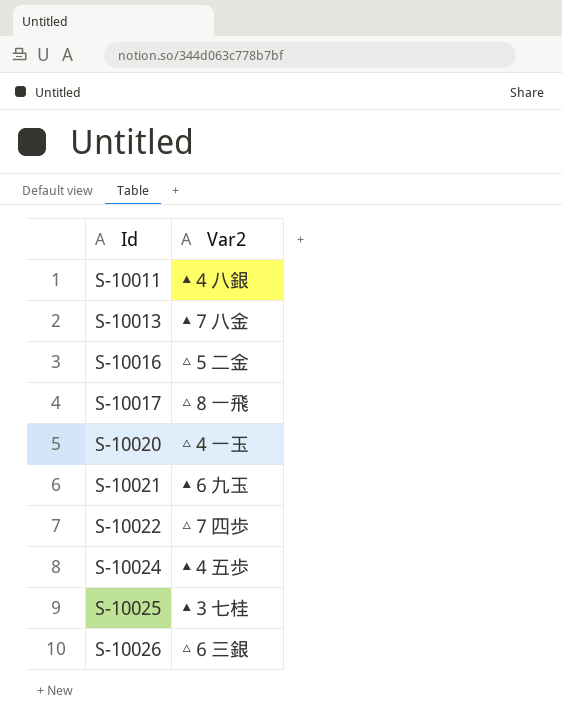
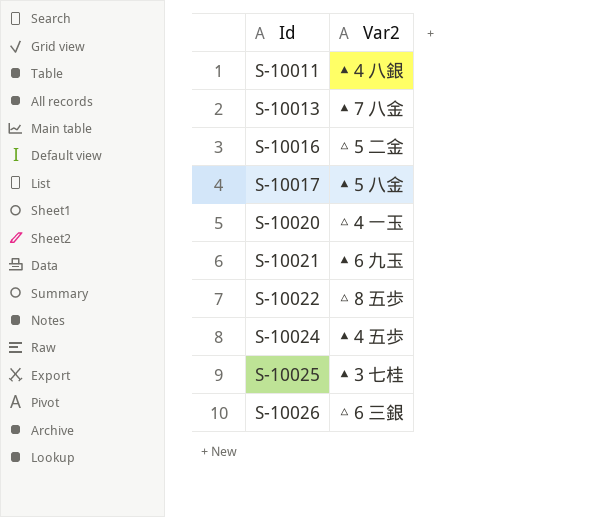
S-10017 | Var2: △８一飛 -> ▲５八金
S-10022 | Var2: △７四歩 -> △８五歩

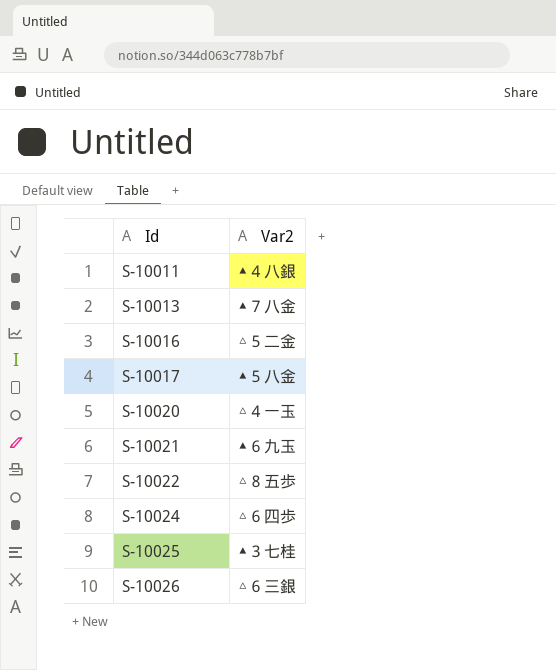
S-10024 | Var2: ▲４五歩 -> △６四歩

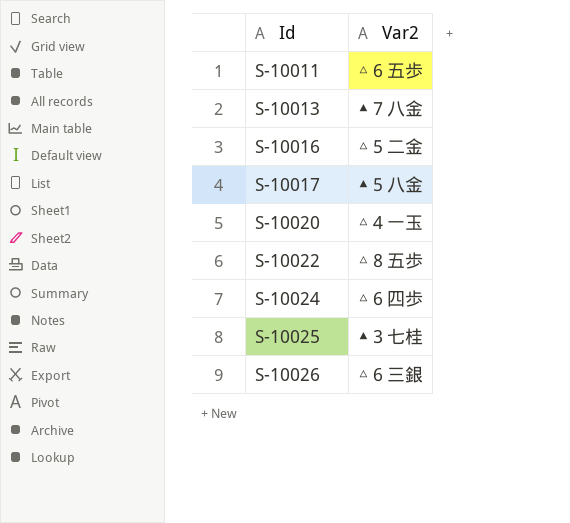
row S-10021: ▲６九玉 -> none
S-10011 | Var2: ▲４八銀 -> △６五歩

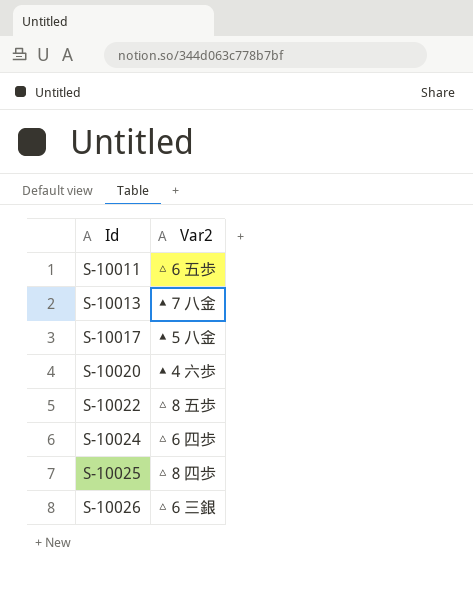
row S-10016: △５二金 -> none
S-10020 | Var2: △４一玉 -> ▲４六歩
S-10025 | Var2: ▲３七桂 -> △８四歩

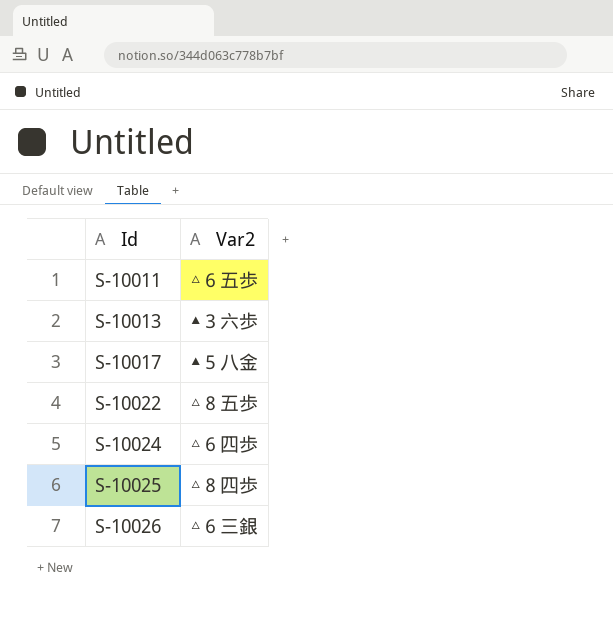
row S-10020: ▲４六歩 -> none
S-10013 | Var2: ▲７八金 -> ▲３六歩

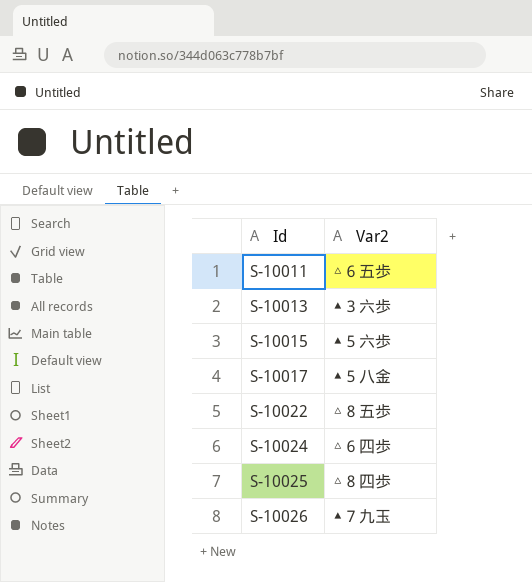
row S-10015: none -> ▲５六歩
S-10026 | Var2: △６三銀 -> ▲７九玉

